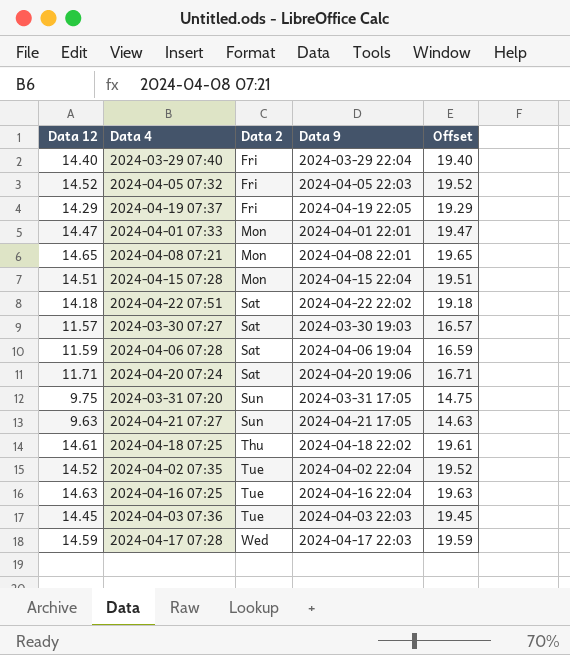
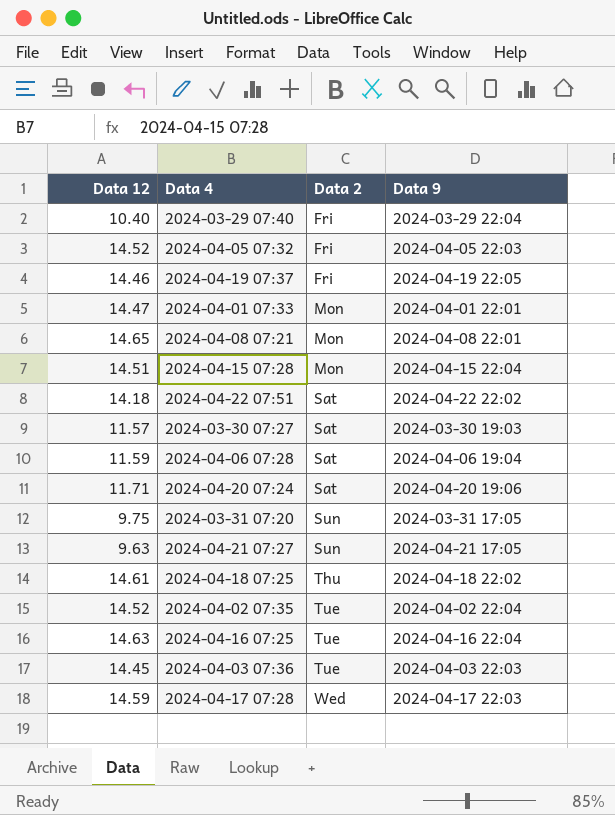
column Offset | formula: [Data 12] + 5 -> none
2024-03-29 07:40 | Data 12: 14.40 -> 10.40
2024-04-19 07:37 | Data 12: 14.29 -> 14.46

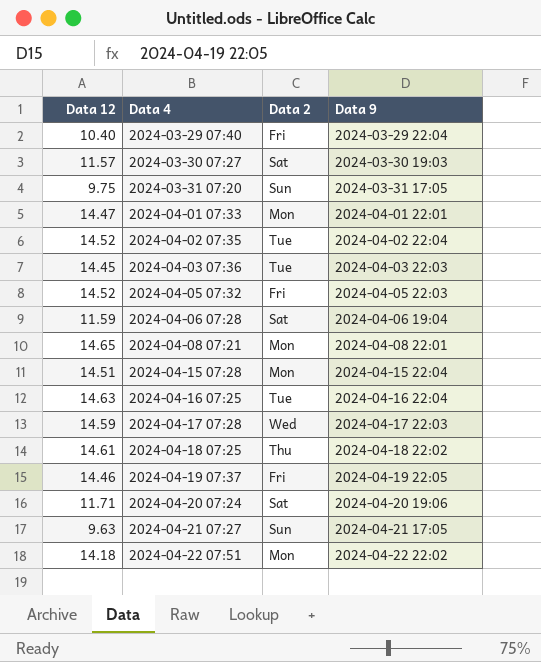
row order: Data 2 ascending -> Data 4 ascending
2024-04-22 07:51 | Data 2: Sat -> Mon

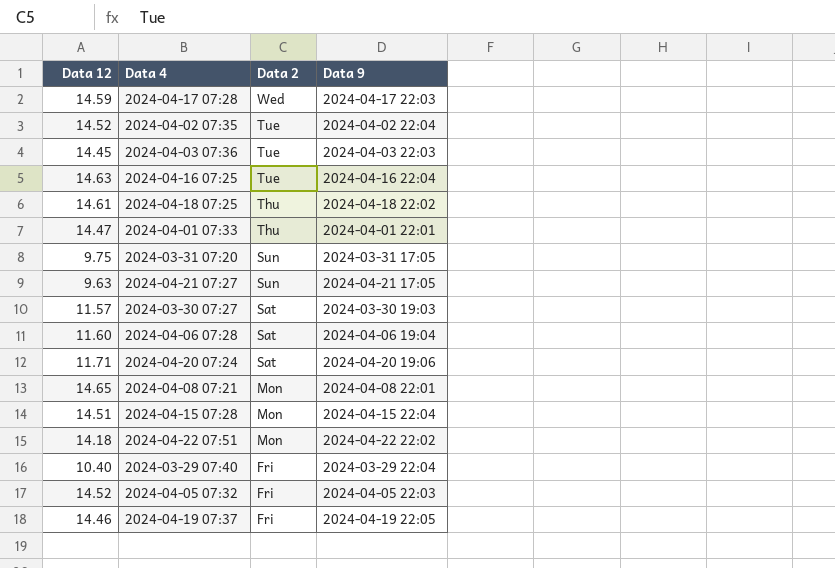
row order: Data 4 ascending -> Data 2 descending
2024-04-01 07:33 | Data 2: Mon -> Thu
2024-04-06 07:28 | Data 12: 11.59 -> 11.60

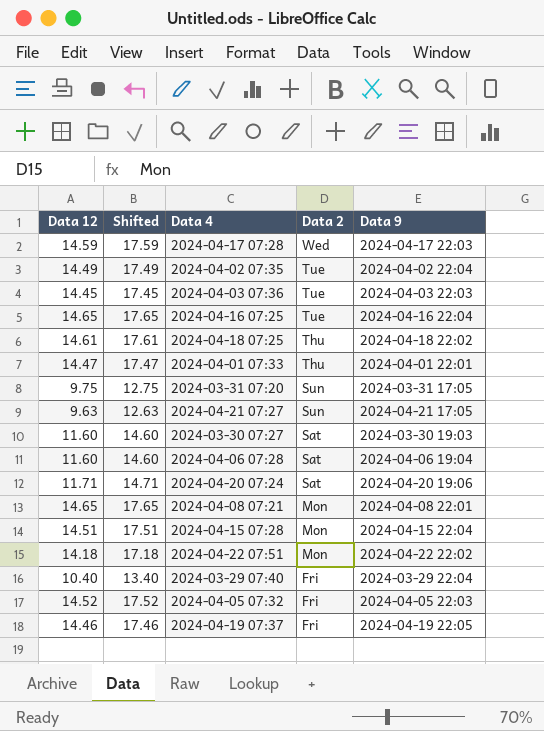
column Shifted | formula: none -> [Data 12] + 3
2024-04-02 07:35 | Data 12: 14.52 -> 14.49
2024-04-16 07:25 | Data 12: 14.63 -> 14.65
2024-03-30 07:27 | Data 12: 11.57 -> 11.60

